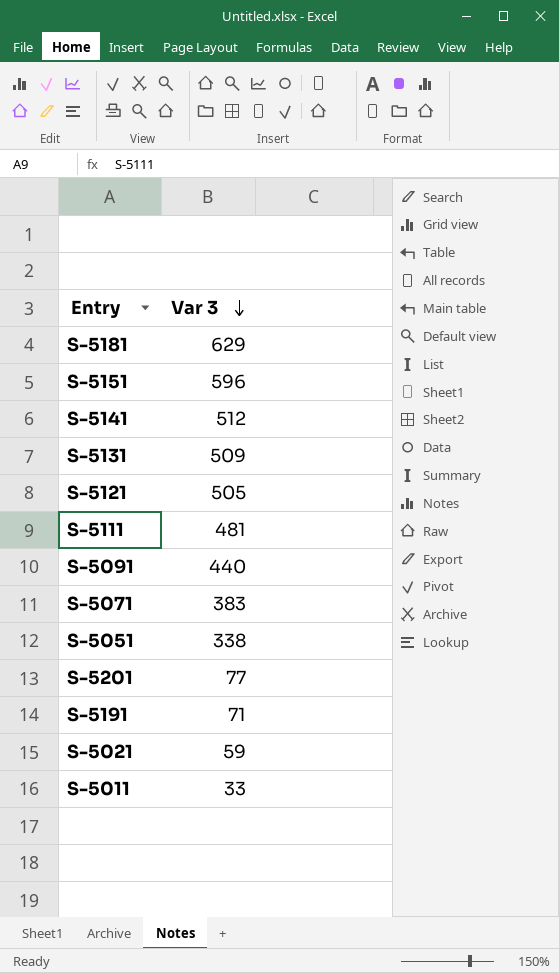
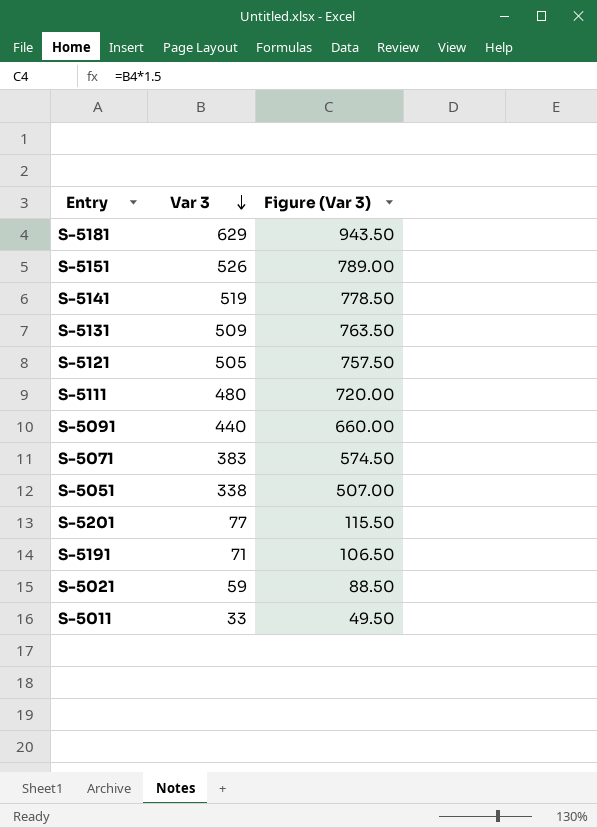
column Figure (Var 3) | formula: none -> [Var 3] * 1.5
S-5151 | Var 3: 596 -> 526
S-5141 | Var 3: 512 -> 519
S-5111 | Var 3: 481 -> 480

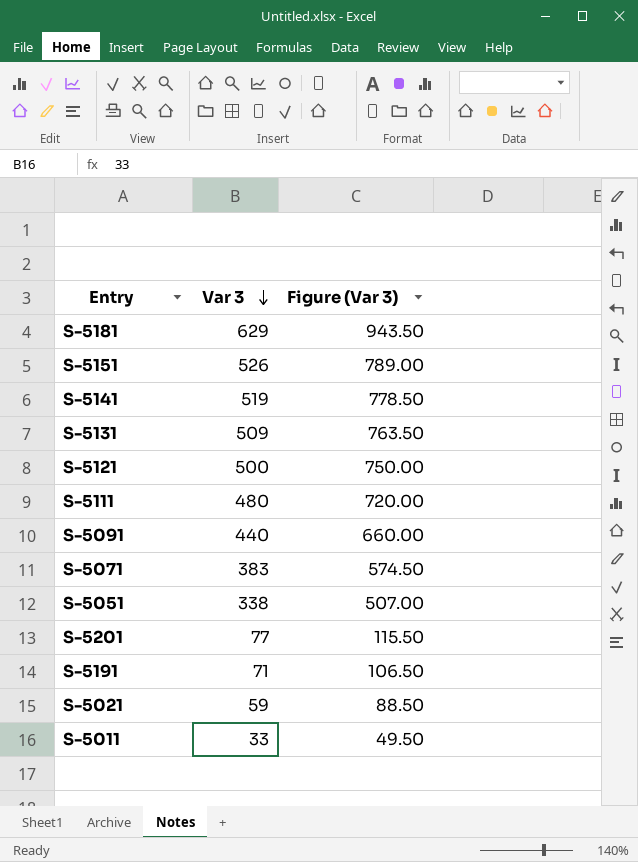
S-5121 | Var 3: 505 -> 500
S-5121 | Figure (Var 3): 757.50 -> 750.00

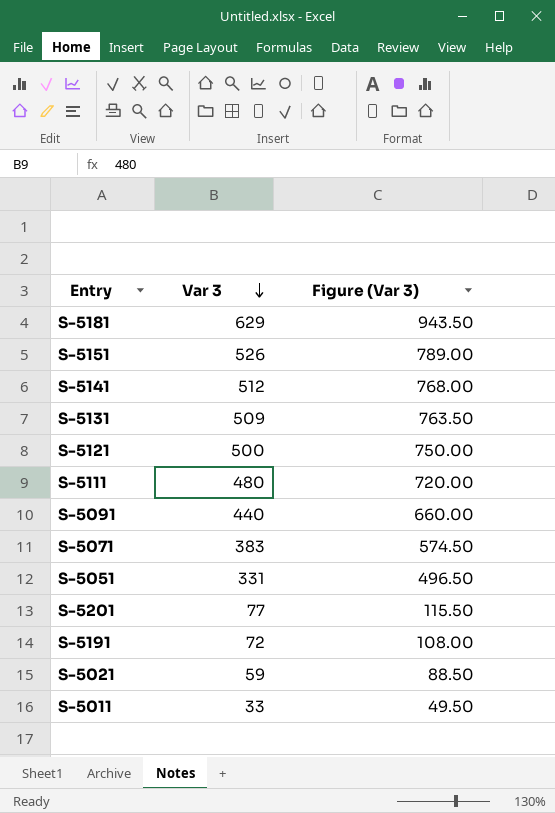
S-5141 | Var 3: 519 -> 512
S-5141 | Figure (Var 3): 778.50 -> 768.00
S-5051 | Var 3: 338 -> 331
S-5051 | Figure (Var 3): 507.00 -> 496.50
S-5191 | Var 3: 71 -> 72
S-5191 | Figure (Var 3): 106.50 -> 108.00

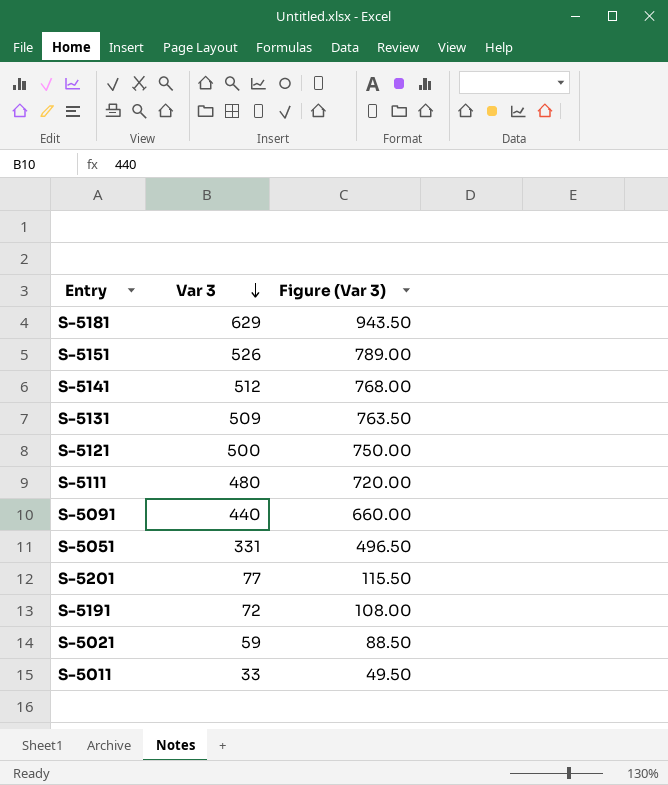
row S-5071: 383 | 574.50 -> none

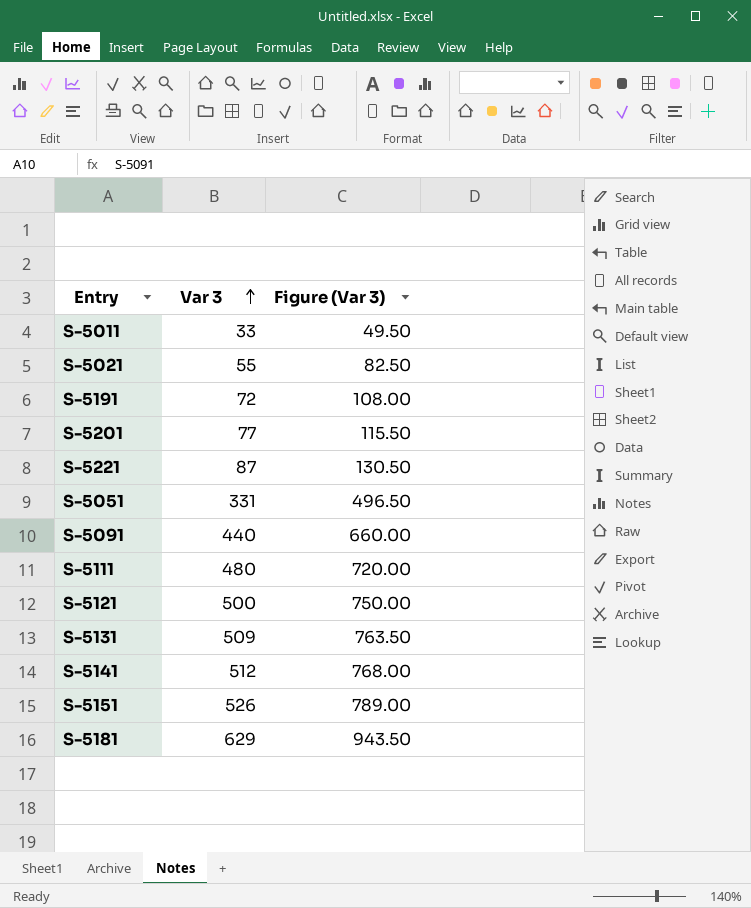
row order: Var 3 descending -> Var 3 ascending
S-5021 | Var 3: 59 -> 55
S-5021 | Figure (Var 3): 88.50 -> 82.50
row S-5221: none -> 87 | 130.50

